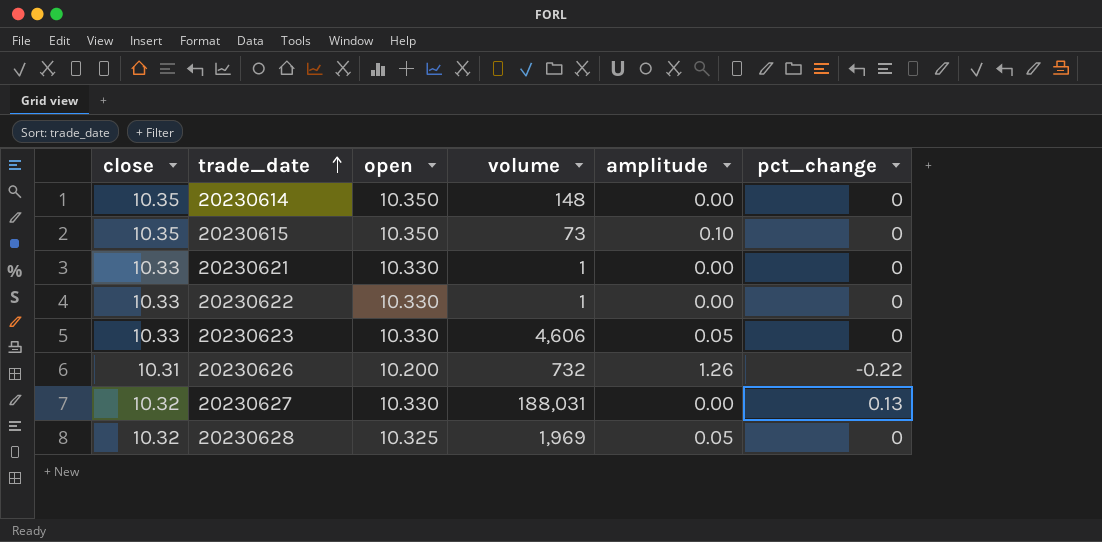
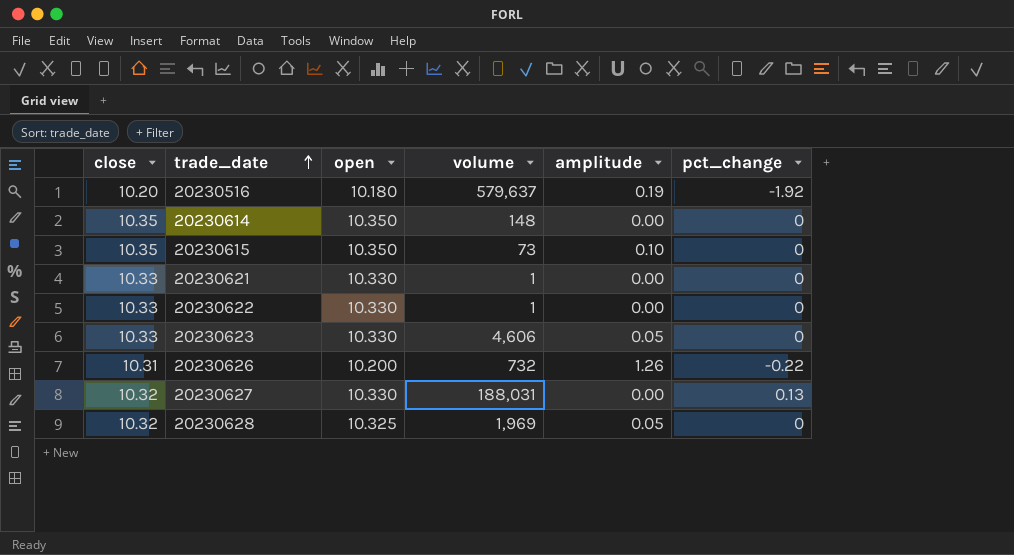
row 20230516: none -> 10.20 | 10.180 | 579,637 | 0.19 | -1.92

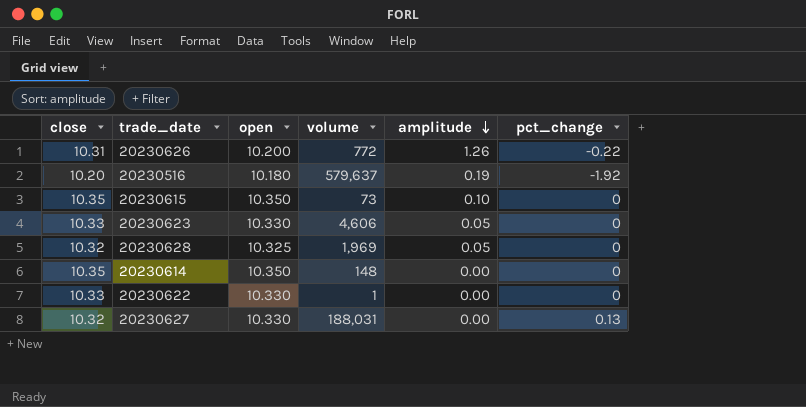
row order: trade_date ascending -> amplitude descending
row 20230621: 10.33 | 10.330 | 1 | 0.00 | 0 -> none
20230626 | volume: 732 -> 772

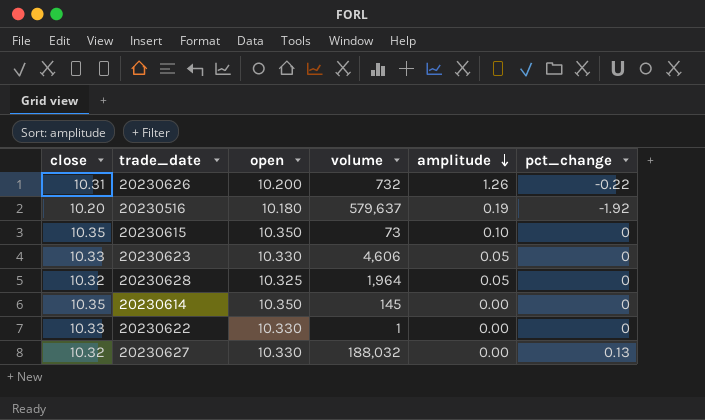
20230626 | volume: 772 -> 732
20230628 | volume: 1,969 -> 1,964
20230614 | volume: 148 -> 145
20230627 | volume: 188,031 -> 188,032

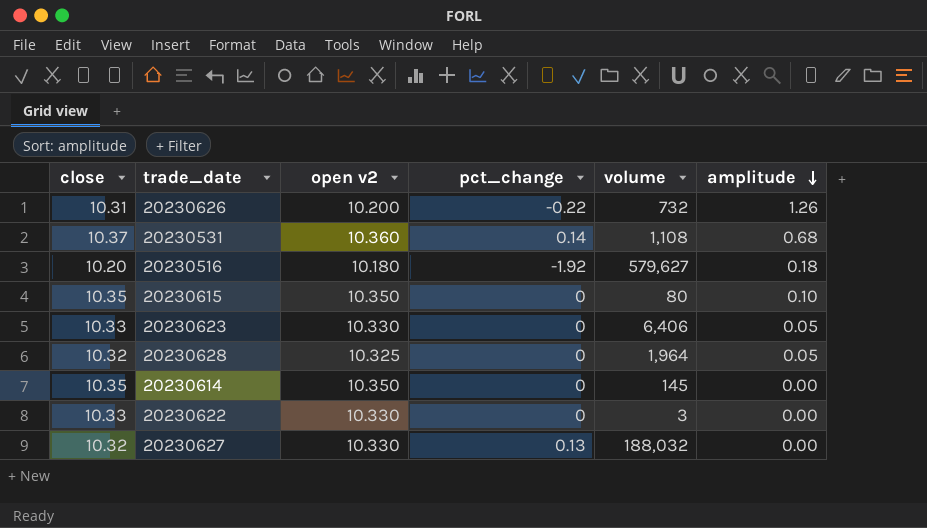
column name: open -> open v2
column pct_change | position: 6 -> 4
row 20230531: none -> 10.37 | 10.360 | 0.14 | 1,108 | 0.68
20230516 | volume: 579,637 -> 579,627
20230516 | amplitude: 0.19 -> 0.18
20230615 | volume: 73 -> 80
20230623 | volume: 4,606 -> 6,406
20230622 | volume: 1 -> 3

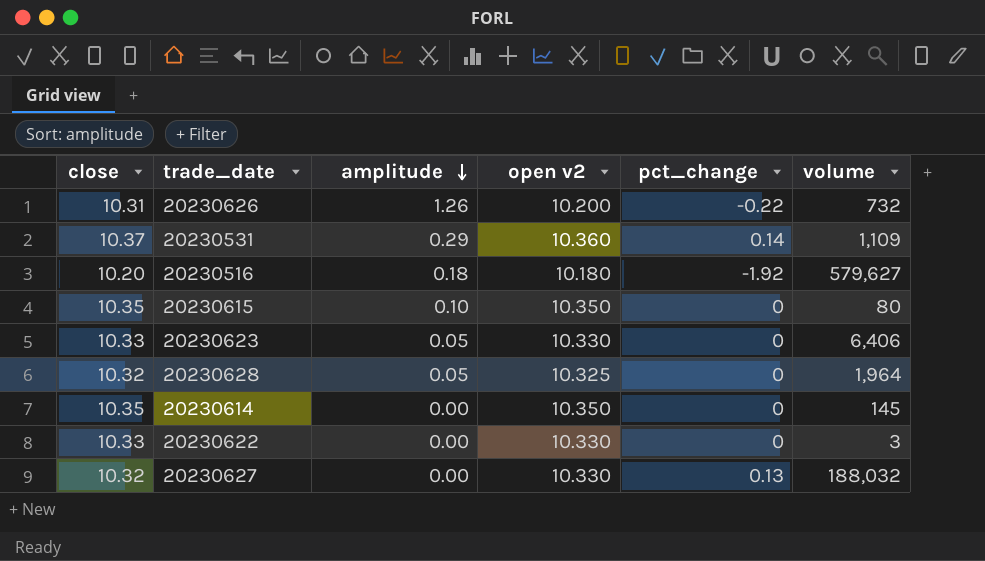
column amplitude | position: 6 -> 3
20230531 | amplitude: 0.68 -> 0.29
20230531 | volume: 1,108 -> 1,109

